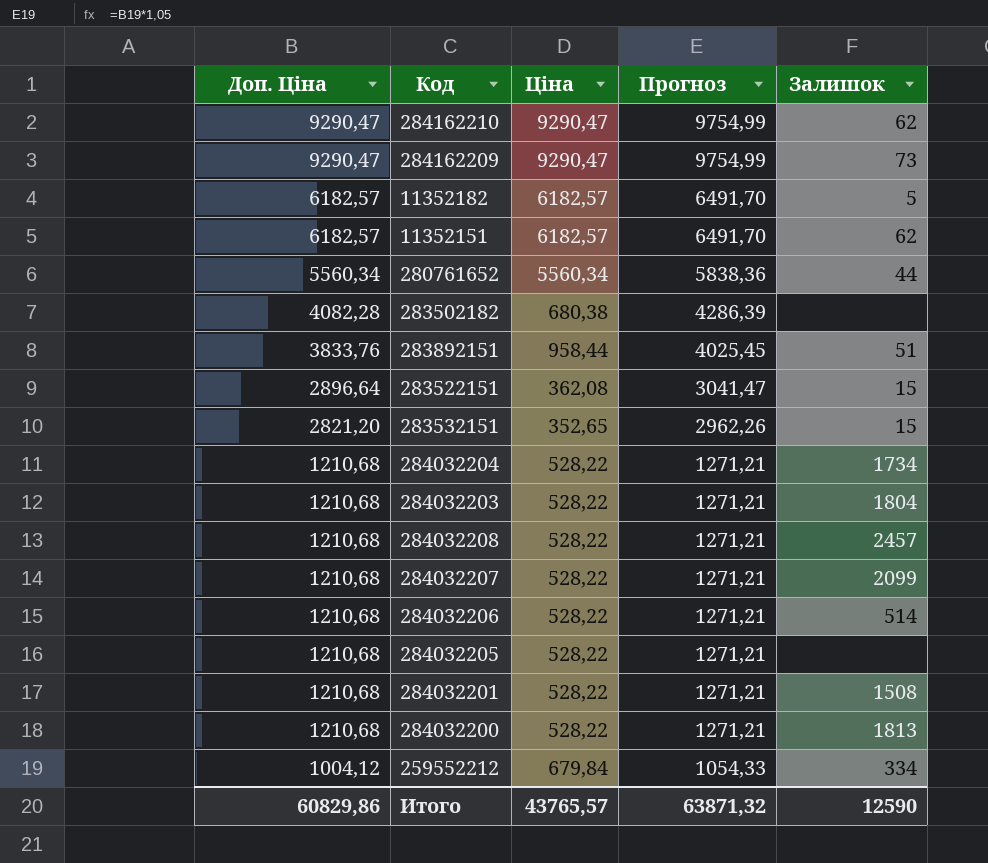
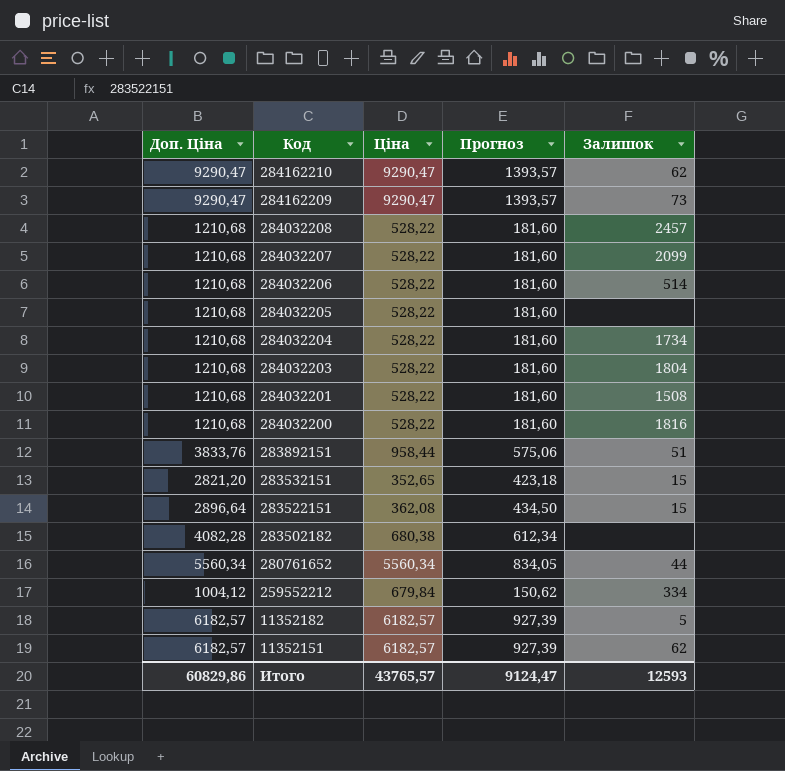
row order: Доп. Ціна descending -> Код descending
column Прогноз | formula: [Доп. Ціна] * 1,05 -> [Доп. Ціна] * 0,15
284032200 | Залишок: 1813 -> 1816
Итого | Прогноз: 63871,32 -> 9124,47
Итого | Залишок: 12590 -> 12593

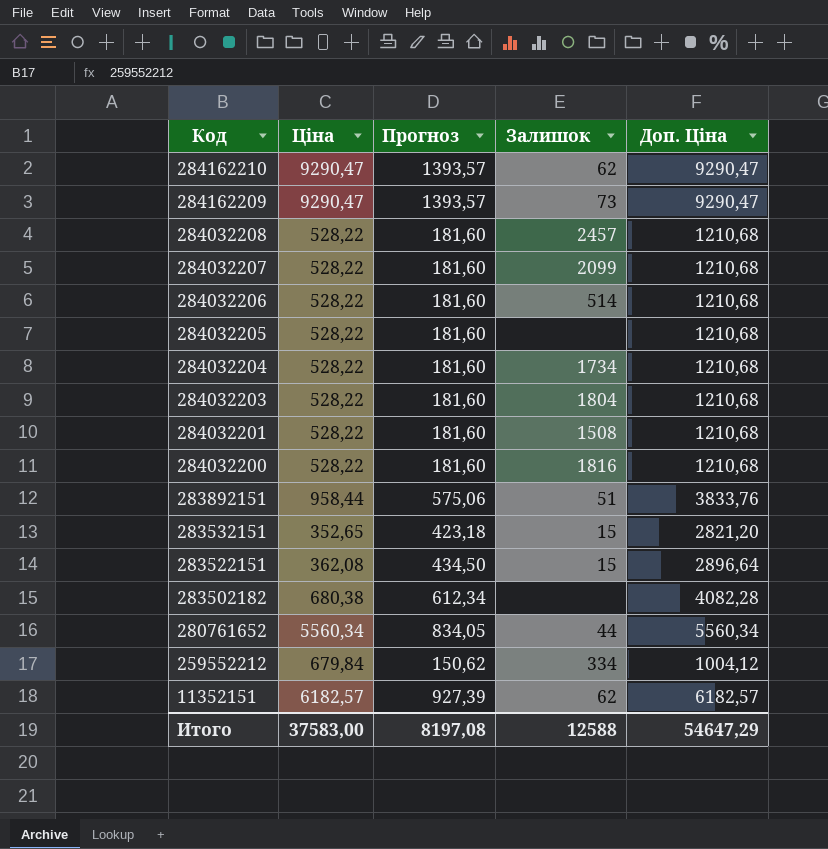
column Доп. Ціна | position: 1 -> 5
row 11352182: 6182,57 | 6182,57 | 927,39 | 5 -> none
Итого | Ціна: 43765,57 -> 37583,00
Итого | Прогноз: 9124,47 -> 8197,08
Итого | Залишок: 12593 -> 12588
Итого | Доп. Ціна: 60829,86 -> 54647,29

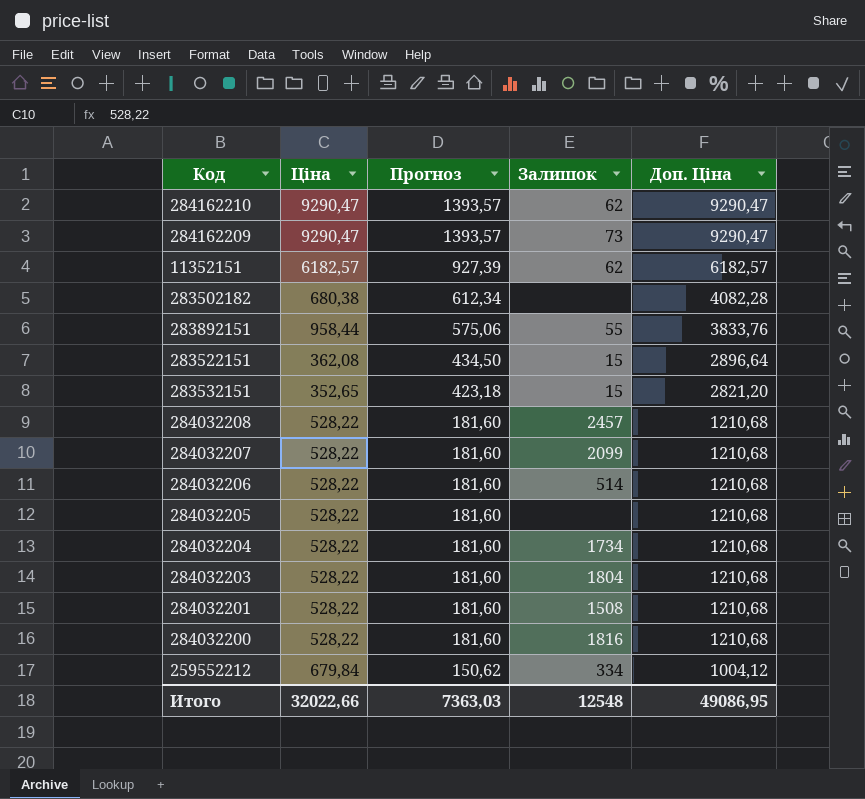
row order: Код descending -> Прогноз descending
row 280761652: 5560,34 | 834,05 | 44 | 5560,34 -> none
283892151 | Залишок: 51 -> 55
Итого | Ціна: 37583,00 -> 32022,66
Итого | Прогноз: 8197,08 -> 7363,03
Итого | Залишок: 12588 -> 12548
Итого | Доп. Ціна: 54647,29 -> 49086,95

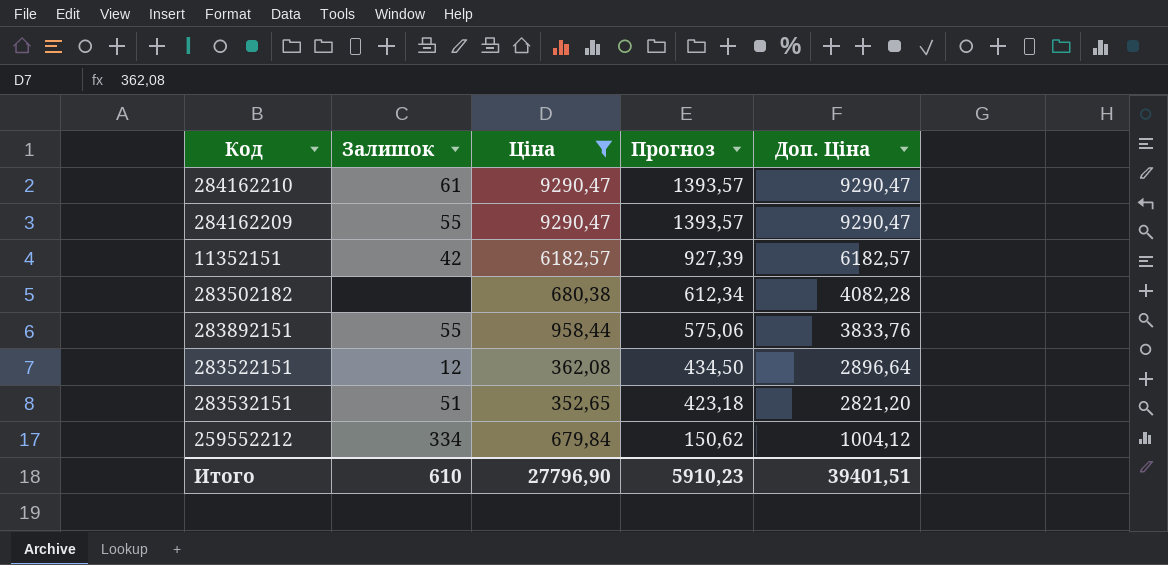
filter: none -> Ціна != 528,22
column Залишок | position: 4 -> 2
284162210 | Залишок: 62 -> 61
284162209 | Залишок: 73 -> 55
11352151 | Залишок: 62 -> 42
283522151 | Залишок: 15 -> 12
283532151 | Залишок: 15 -> 51
Итого | Залишок: 12548 -> 610
Итого | Ціна: 32022,66 -> 27796,90
Итого | Прогноз: 7363,03 -> 5910,23
Итого | Доп. Ціна: 49086,95 -> 39401,51

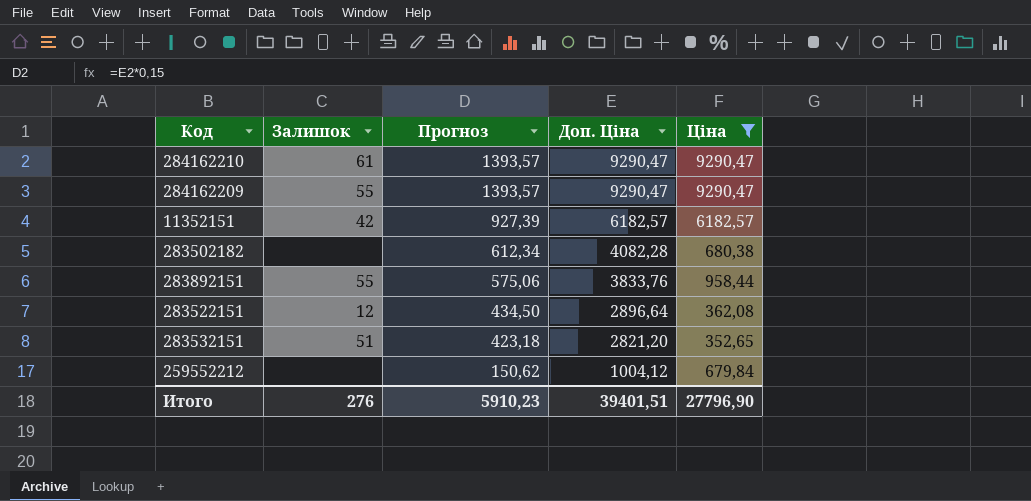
column Ціна | position: 3 -> 5
259552212 | Залишок: 334 -> none
Итого | Залишок: 610 -> 276

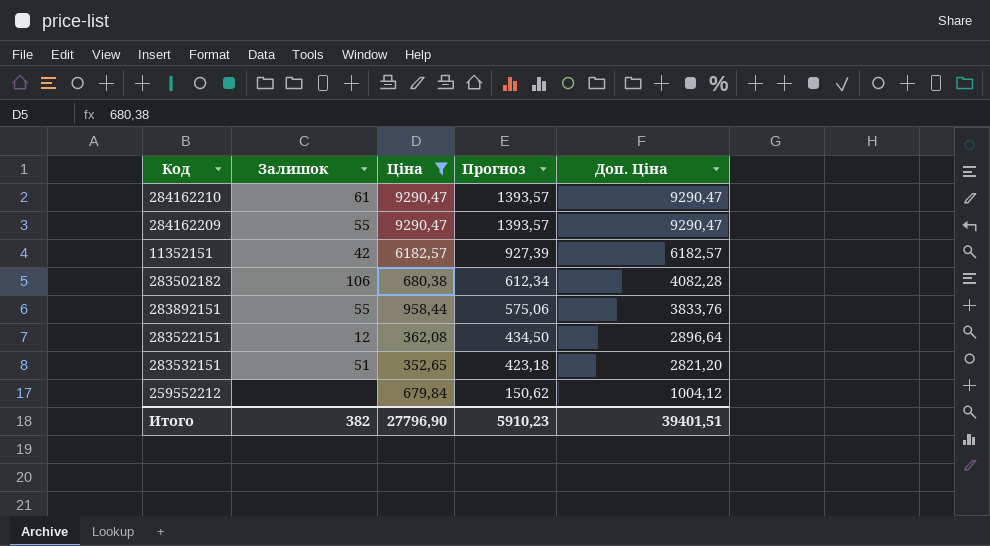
column Ціна | position: 5 -> 3
283502182 | Залишок: none -> 106
Итого | Залишок: 276 -> 382

